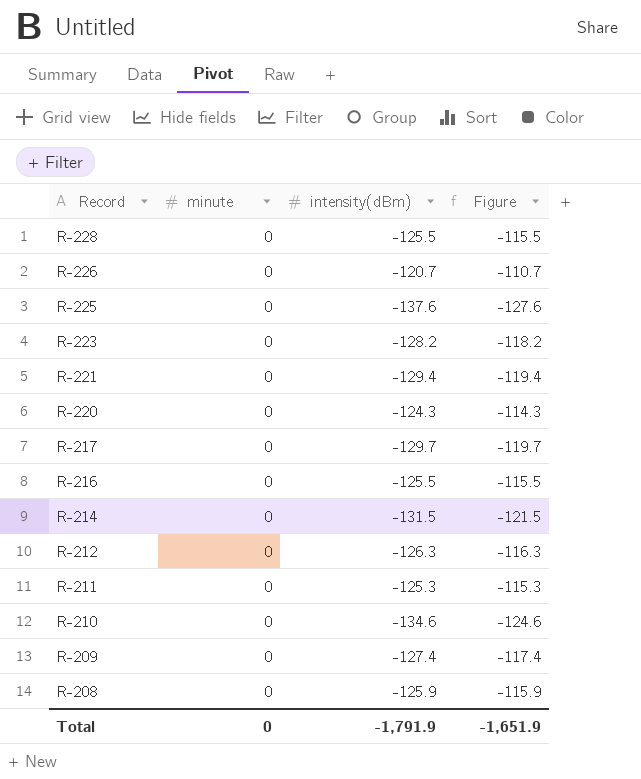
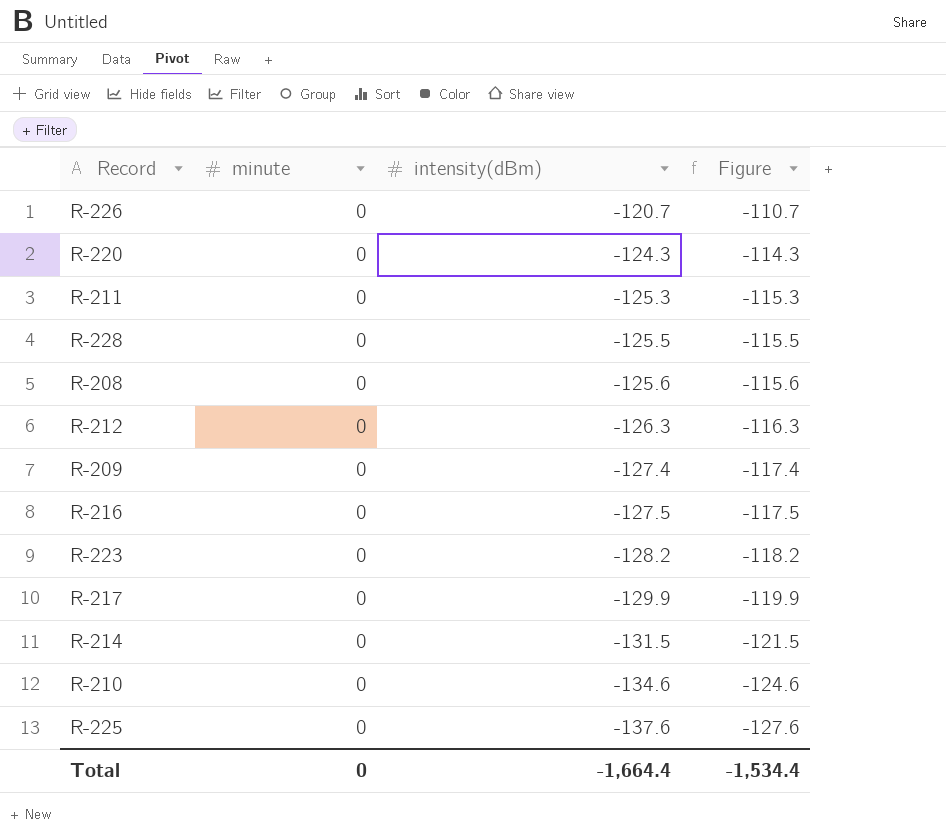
row order: Record descending -> intensity(dBm) descending
row R-221: 0 | -129.4 | -119.4 -> none
R-208 | intensity(dBm): -125.9 -> -125.6
R-208 | Figure: -115.9 -> -115.6
R-216 | intensity(dBm): -125.5 -> -127.5
R-216 | Figure: -115.5 -> -117.5
R-217 | intensity(dBm): -129.7 -> -129.9
R-217 | Figure: -119.7 -> -119.9
Total | intensity(dBm): -1,791.9 -> -1,664.4
Total | Figure: -1,651.9 -> -1,534.4

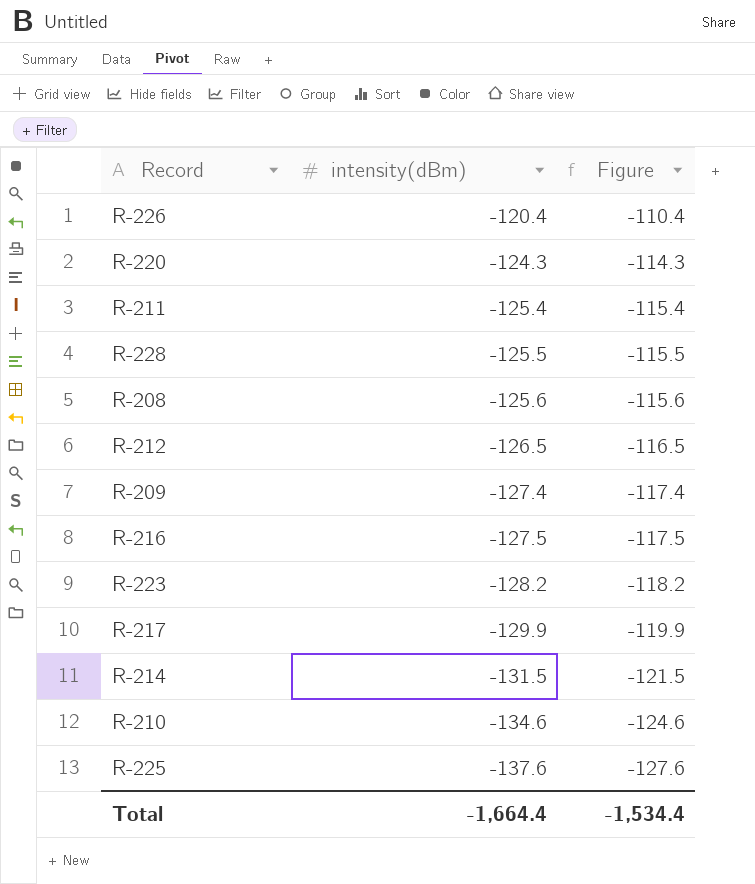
column minute | position: 2 -> none
R-226 | intensity(dBm): -120.7 -> -120.4
R-226 | Figure: -110.7 -> -110.4
R-211 | intensity(dBm): -125.3 -> -125.4
R-211 | Figure: -115.3 -> -115.4
R-212 | intensity(dBm): -126.3 -> -126.5
R-212 | Figure: -116.3 -> -116.5

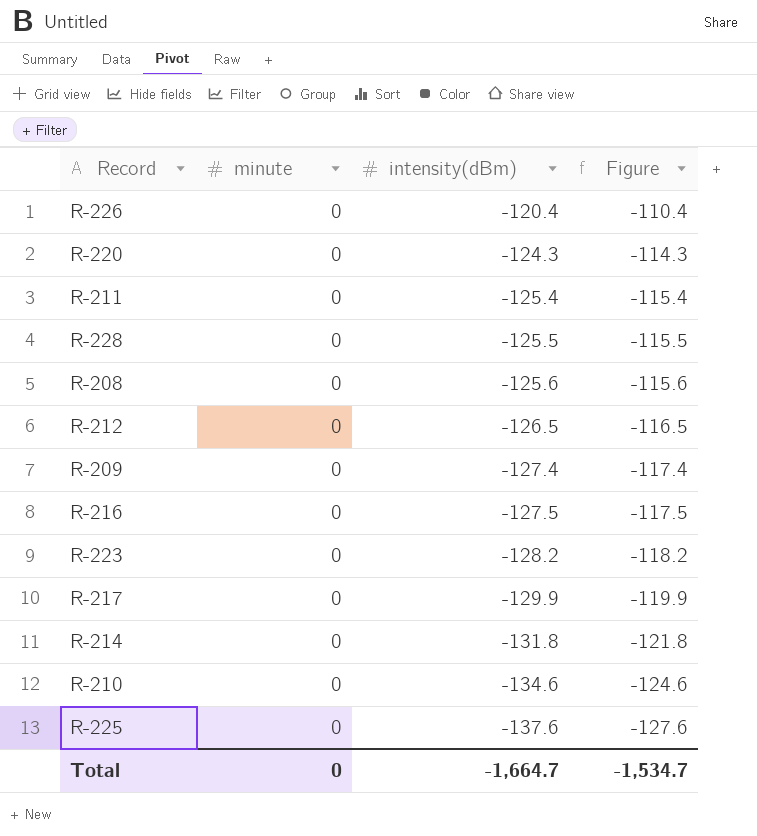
column minute | position: none -> 2
R-214 | intensity(dBm): -131.5 -> -131.8
R-214 | Figure: -121.5 -> -121.8
Total | intensity(dBm): -1,664.4 -> -1,664.7
Total | Figure: -1,534.4 -> -1,534.7

